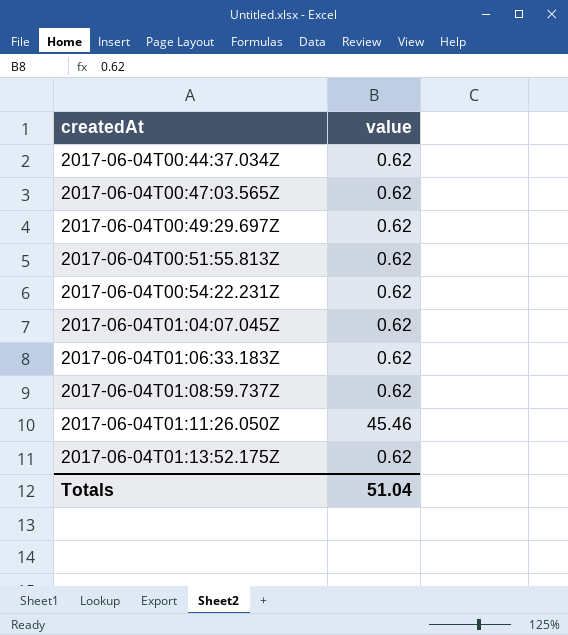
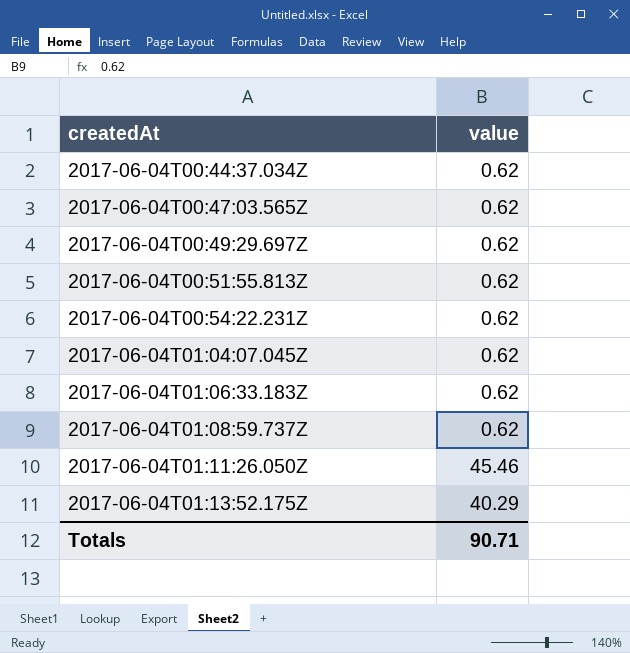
2017-06-04T01:13:52.175Z | value: 0.62 -> 40.29
Totals | value: 51.04 -> 90.71

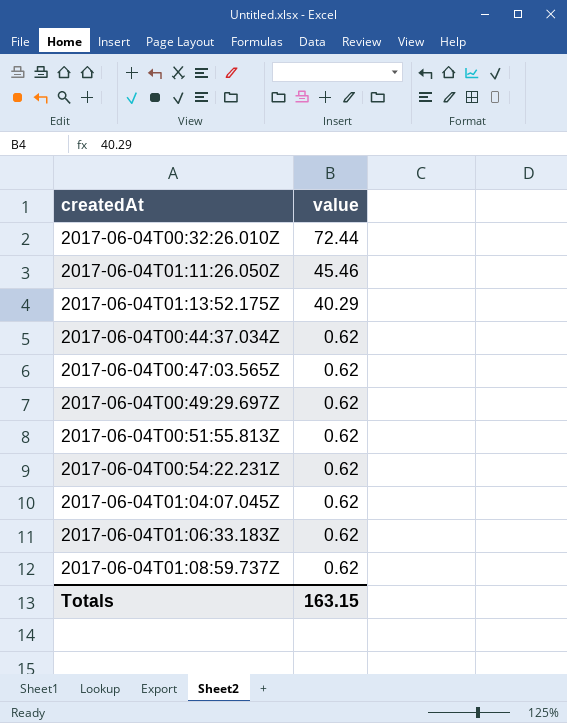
row order: createdAt ascending -> value descending
row 2017-06-04T00:32:26.010Z: none -> 72.44
Totals | value: 90.71 -> 163.15

